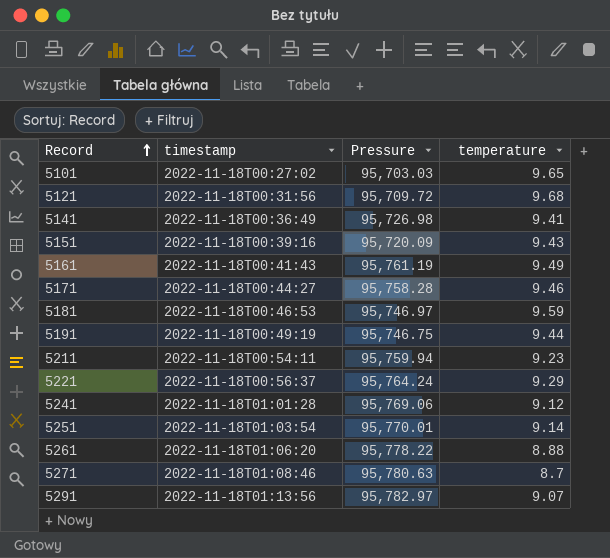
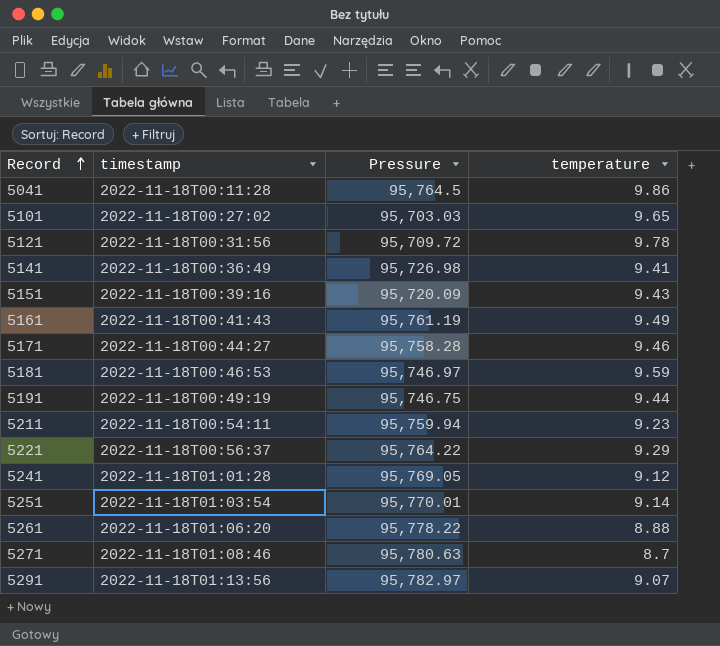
row 5041: none -> 2022-11-18T00:11:28 | 95,764.5 | 9.86
5121 | temperature: 9.68 -> 9.78
5221 | Pressure: 95,764.24 -> 95,764.22
5241 | Pressure: 95,769.06 -> 95,769.05

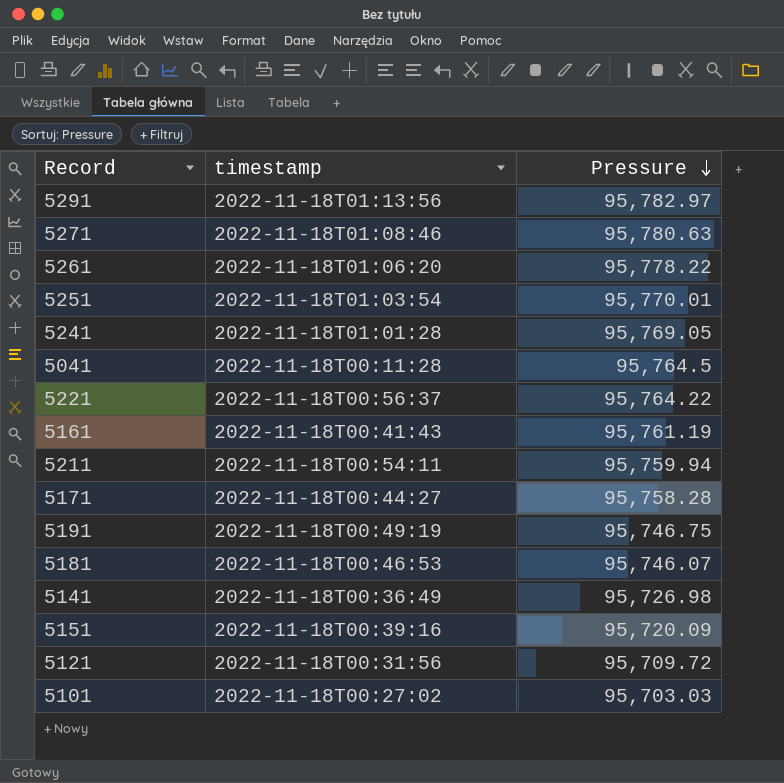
row order: Record ascending -> Pressure descending
column temperature | position: 4 -> none
5181 | Pressure: 95,746.97 -> 95,746.07

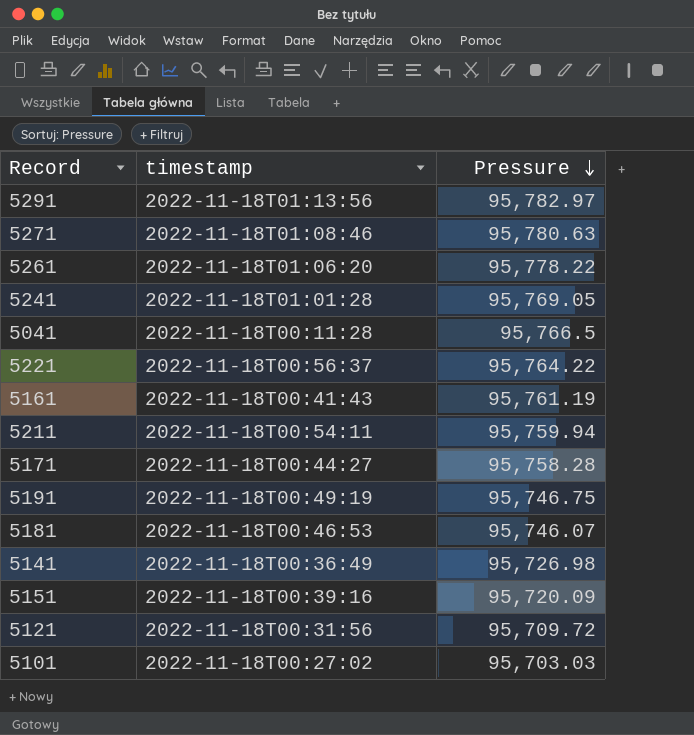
row 5251: 2022-11-18T01:03:54 | 95,770.01 -> none
5041 | Pressure: 95,764.5 -> 95,766.5

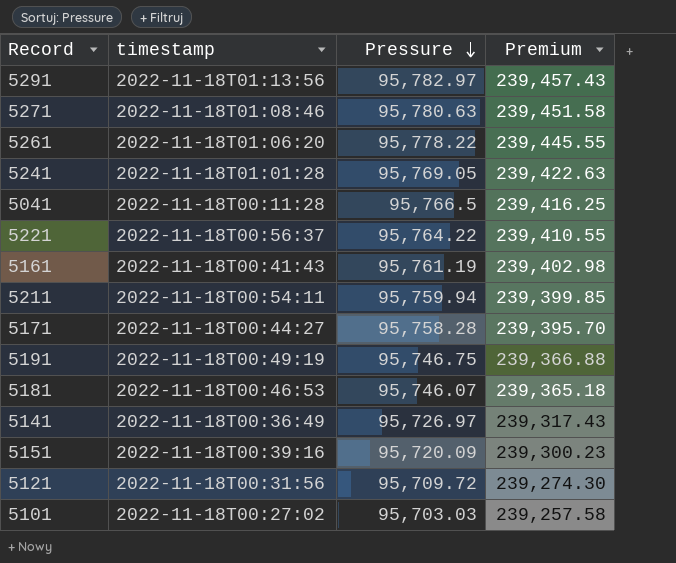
column Premium | formula: none -> [Pressure] * 2.5
5141 | Pressure: 95,726.98 -> 95,726.97

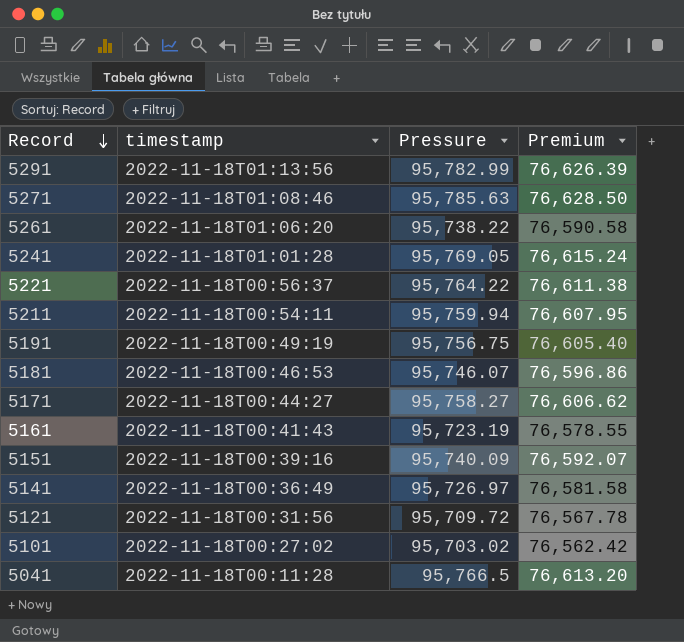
row order: Pressure descending -> Record descending
column Premium | formula: [Pressure] * 2.5 -> [Pressure] * 0.8
5291 | Pressure: 95,782.97 -> 95,782.99
5271 | Pressure: 95,780.63 -> 95,785.63
5261 | Pressure: 95,778.22 -> 95,738.22
5191 | Pressure: 95,746.75 -> 95,756.75
5171 | Pressure: 95,758.28 -> 95,758.27
5161 | Pressure: 95,761.19 -> 95,723.19
5151 | Pressure: 95,720.09 -> 95,740.09
5101 | Pressure: 95,703.03 -> 95,703.02

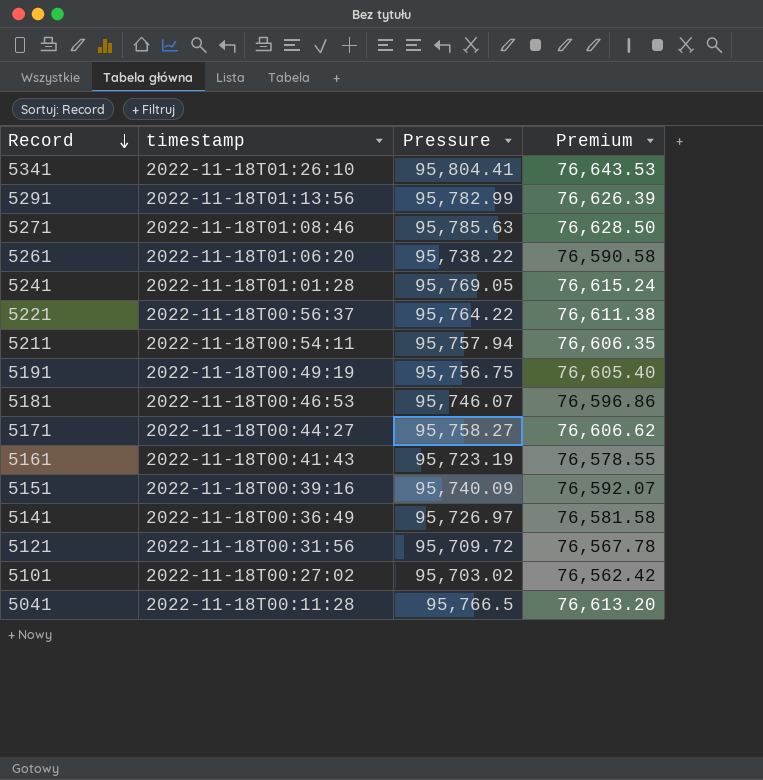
row 5341: none -> 2022-11-18T01:26:10 | 95,804.41 | 76,643.53
5211 | Pressure: 95,759.94 -> 95,757.94
5211 | Premium: 76,607.95 -> 76,606.35

